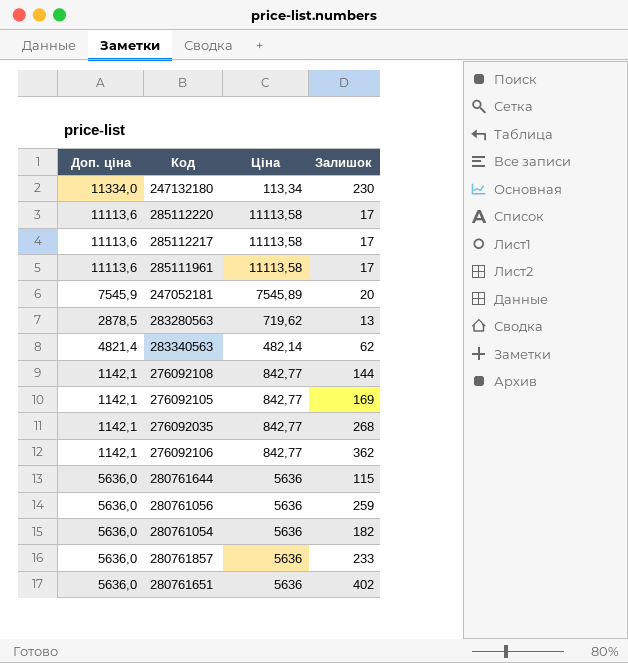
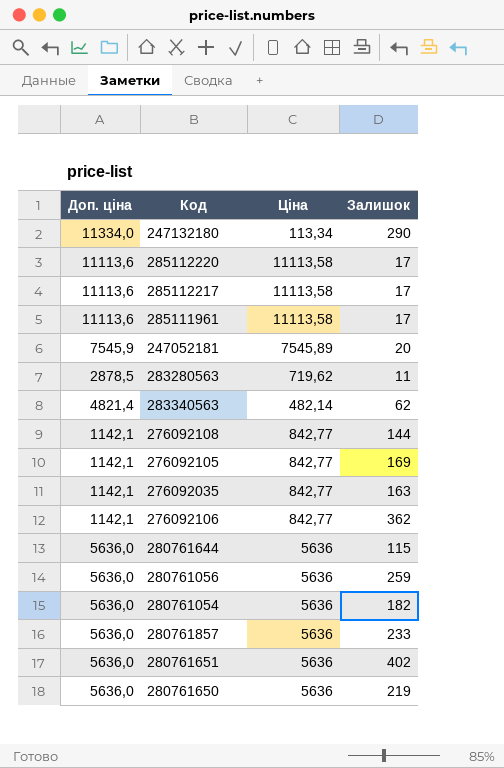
247132180 | Залишок: 230 -> 290
283280563 | Залишок: 13 -> 11
276092035 | Залишок: 268 -> 163
row 280761650: none -> 5636,0 | 5636 | 219

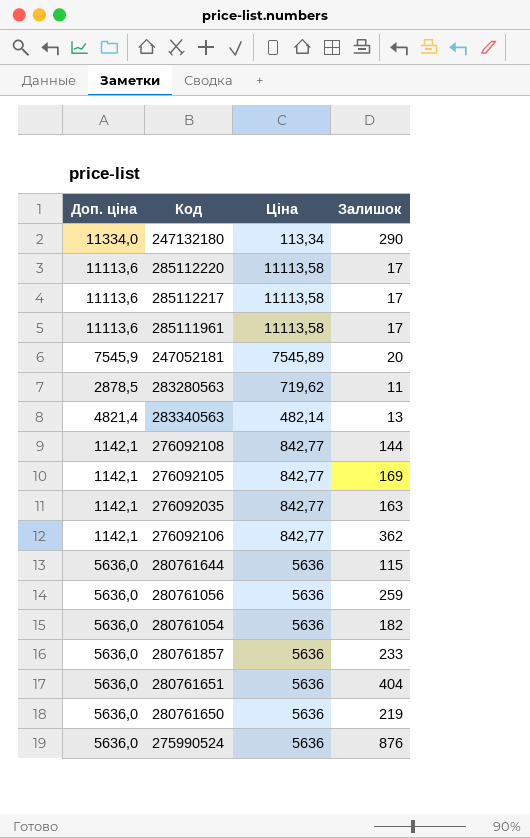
283340563 | Залишок: 62 -> 13
280761651 | Залишок: 402 -> 404
row 275990524: none -> 5636,0 | 5636 | 876

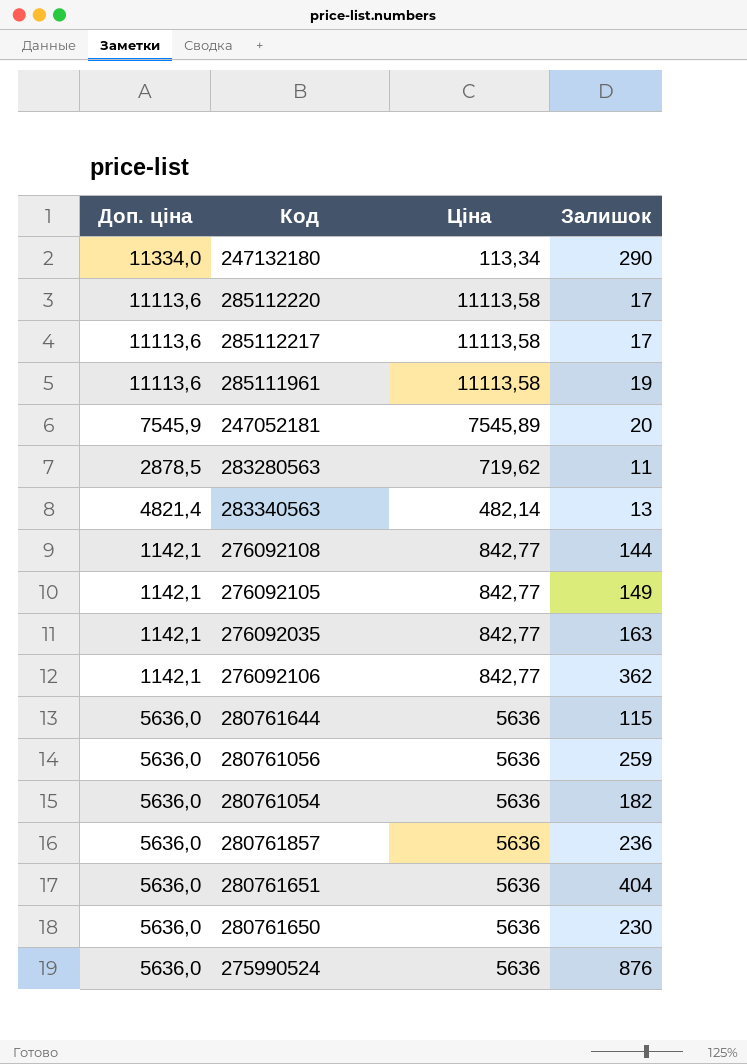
285111961 | Залишок: 17 -> 19
276092105 | Залишок: 169 -> 149
280761857 | Залишок: 233 -> 236
280761650 | Залишок: 219 -> 230

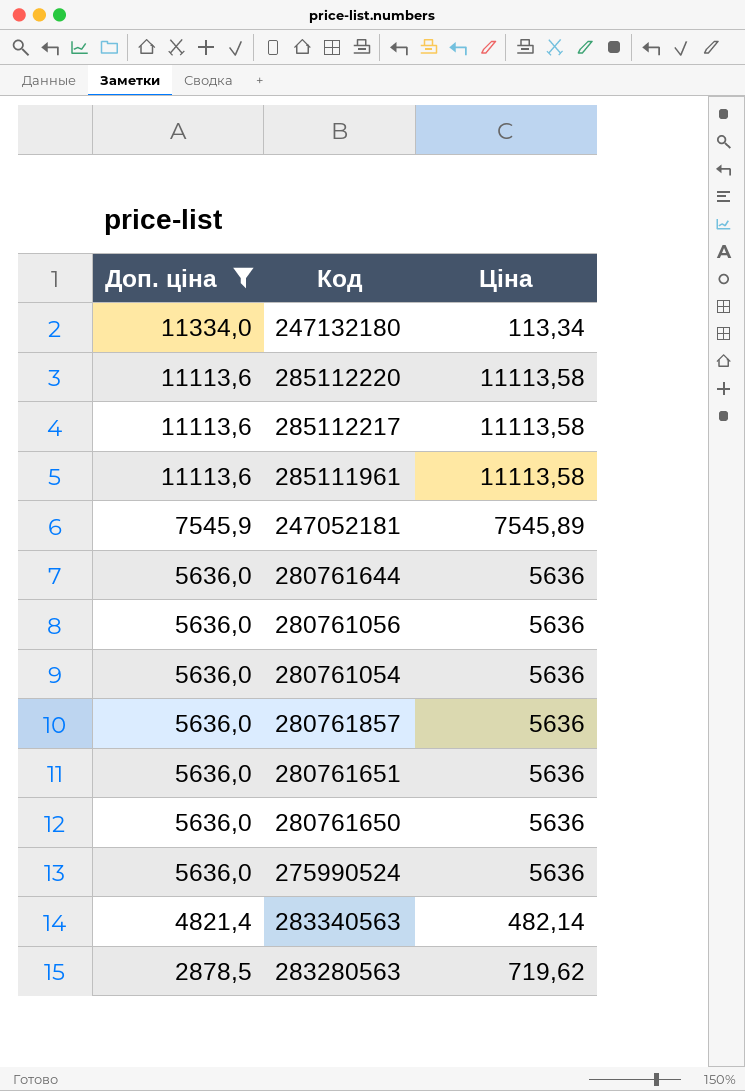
filter: none -> Доп. ціна != 1142,1
row order: none -> Доп. ціна descending
column Залишок | position: 4 -> none

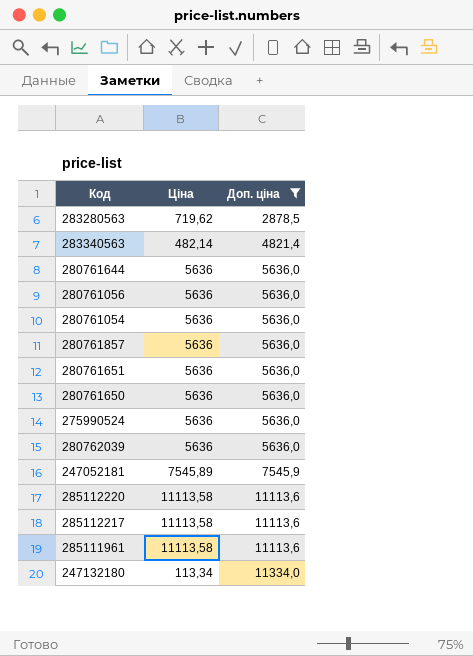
row order: Доп. ціна descending -> Доп. ціна ascending
column Доп. ціна | position: 1 -> 3
row 280762039: none -> 5636 | 5636,0

